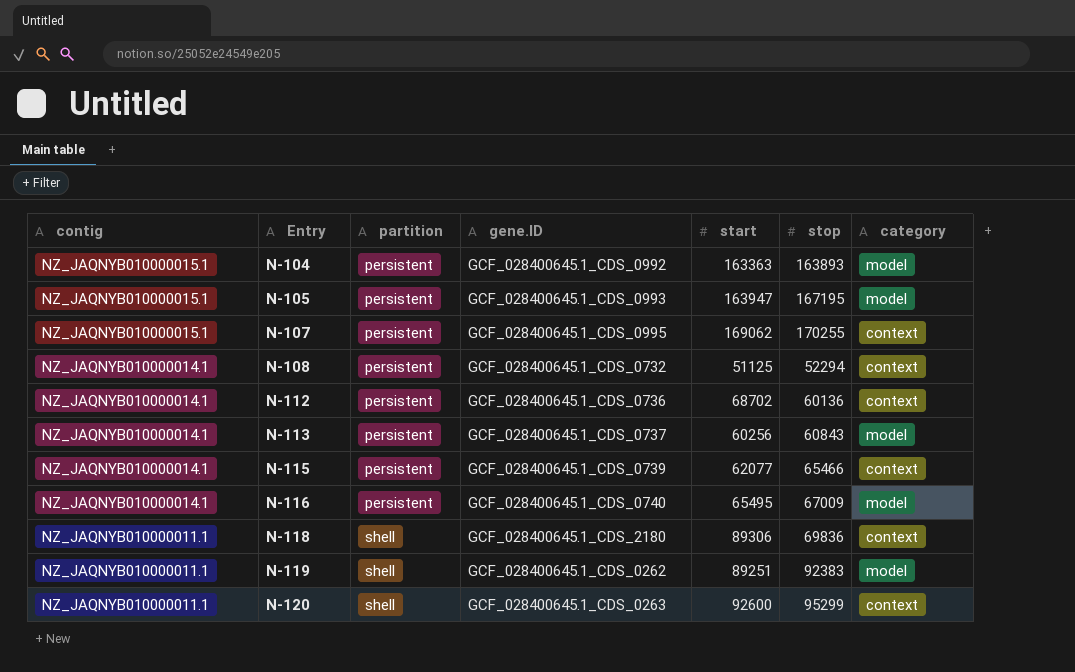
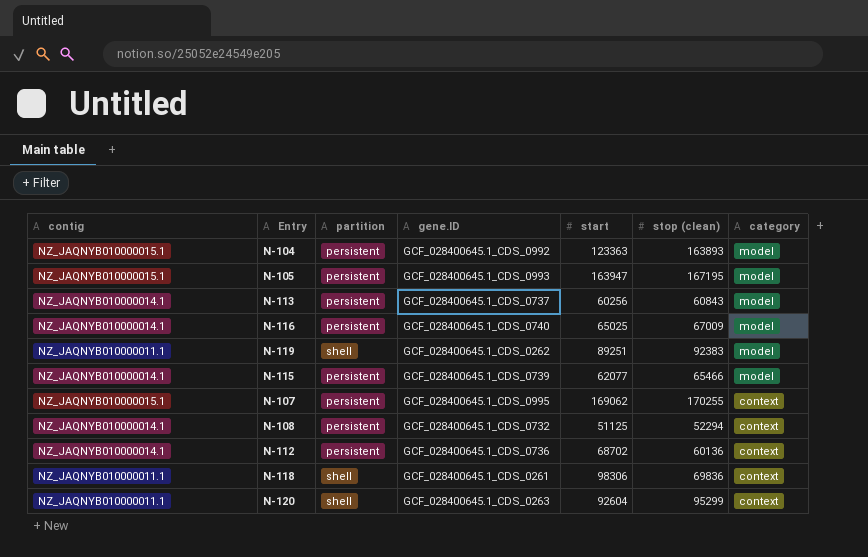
row order: contig descending -> category descending
column name: stop -> stop (clean)
N-104 | start: 163363 -> 123363
N-116 | start: 65495 -> 65025
N-115 | category: context -> model
N-118 | gene.ID: GCF_028400645.1_CDS_2180 -> GCF_028400645.1_CDS_0261
N-118 | start: 89306 -> 98306
N-120 | start: 92600 -> 92604

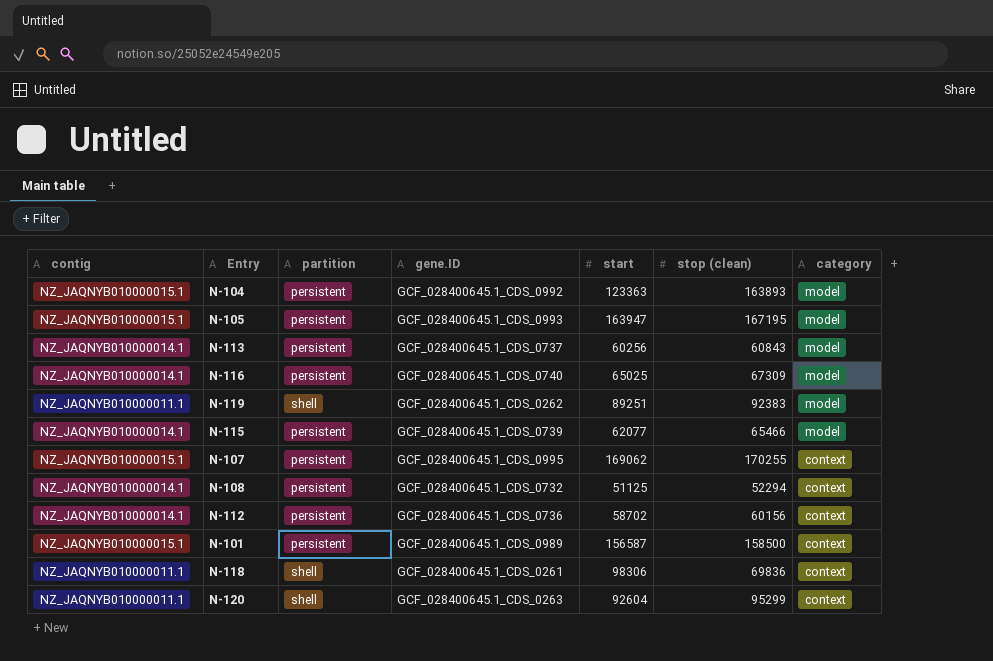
N-116 | stop (clean): 67009 -> 67309
N-112 | start: 68702 -> 58702
N-112 | stop (clean): 60136 -> 60156
row N-101: none -> NZ_JAQNYB010000015.1 | persistent | GCF_028400645.1_CDS_0989 | 156587 | 158500 | context

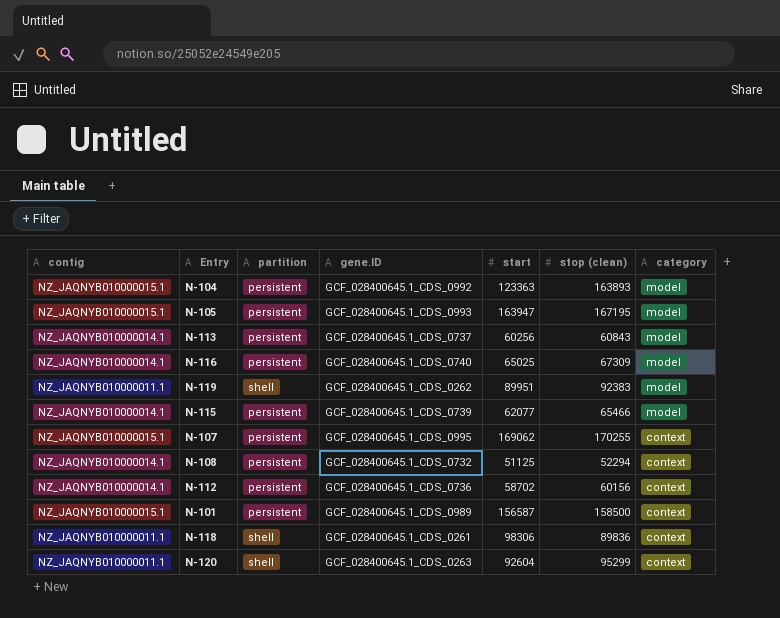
N-119 | start: 89251 -> 89951
N-118 | stop (clean): 69836 -> 89836

